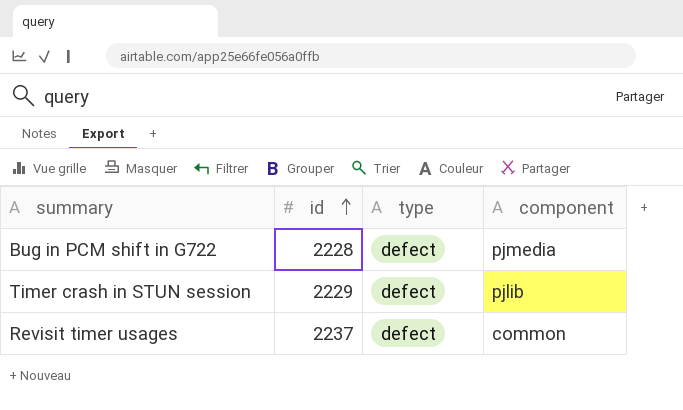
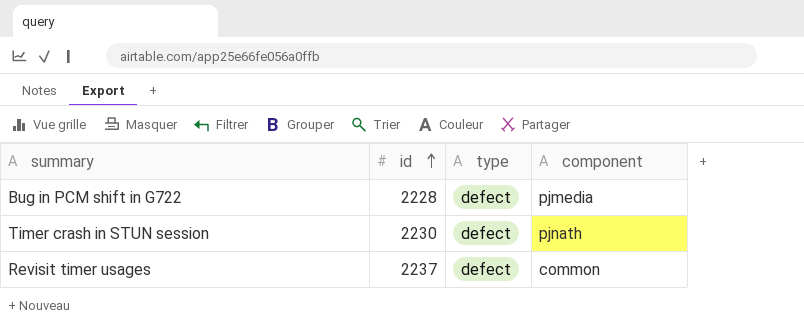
Timer crash in STUN session | id: 2229 -> 2230
Timer crash in STUN session | component: pjlib -> pjnath

